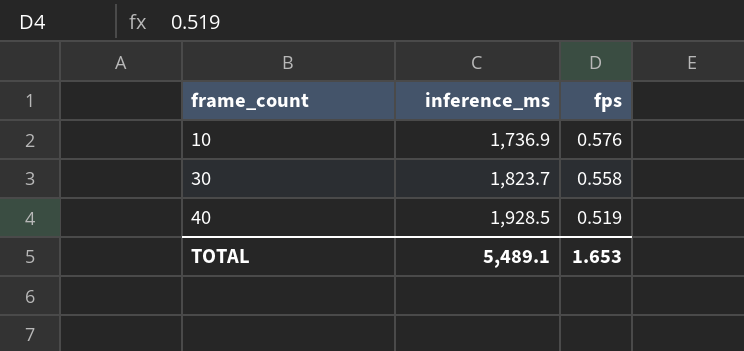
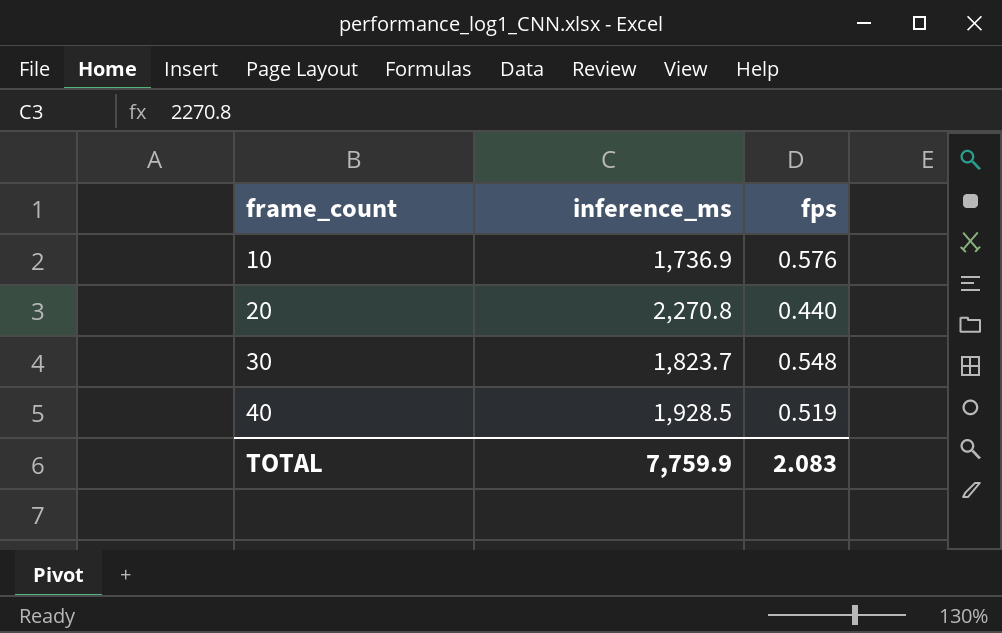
row 20: none -> 2,270.8 | 0.440
30 | fps: 0.558 -> 0.548
TOTAL | inference_ms: 5,489.1 -> 7,759.9
TOTAL | fps: 1.653 -> 2.083

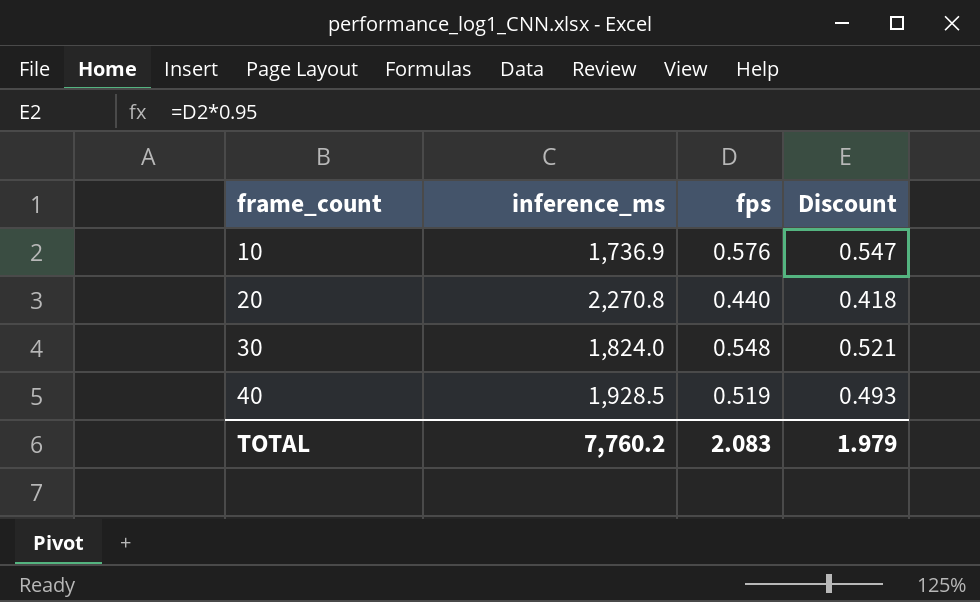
column Discount | formula: none -> [fps] * 0.95
30 | inference_ms: 1,823.7 -> 1,824.0
TOTAL | inference_ms: 7,759.9 -> 7,760.2

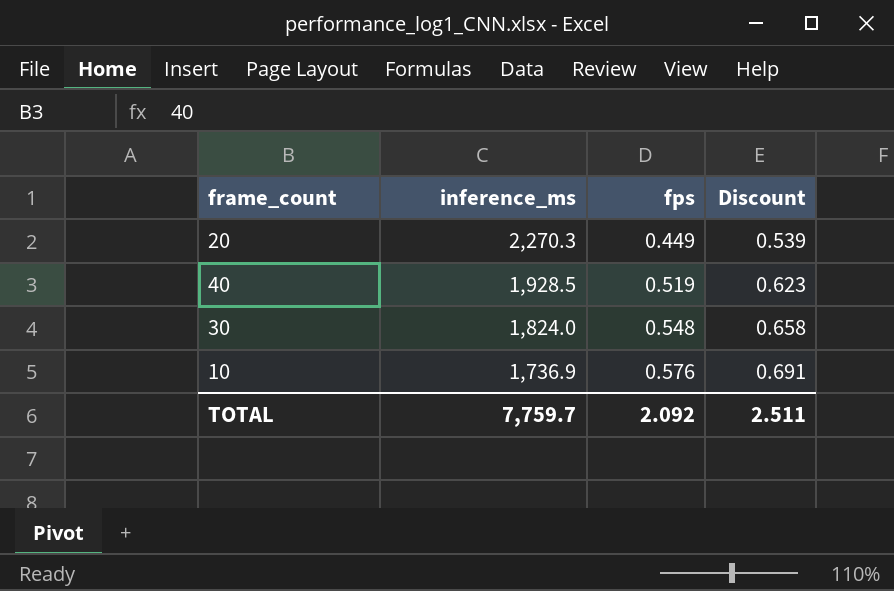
row order: frame_count ascending -> inference_ms descending
column Discount | formula: [fps] * 0.95 -> [fps] * 1.2
20 | inference_ms: 2,270.8 -> 2,270.3
20 | fps: 0.440 -> 0.449
TOTAL | inference_ms: 7,760.2 -> 7,759.7
TOTAL | fps: 2.083 -> 2.092
TOTAL | Discount: 1.979 -> 2.511

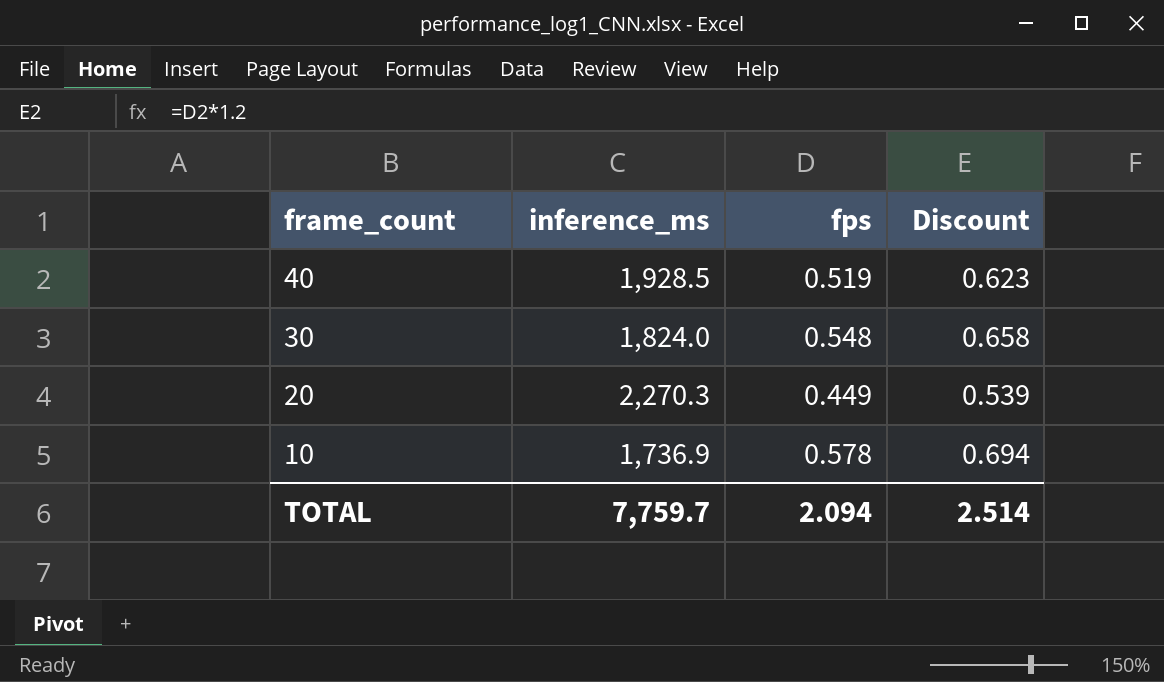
row order: inference_ms descending -> frame_count descending
10 | fps: 0.576 -> 0.578
10 | Discount: 0.691 -> 0.694
TOTAL | fps: 2.092 -> 2.094
TOTAL | Discount: 2.511 -> 2.514

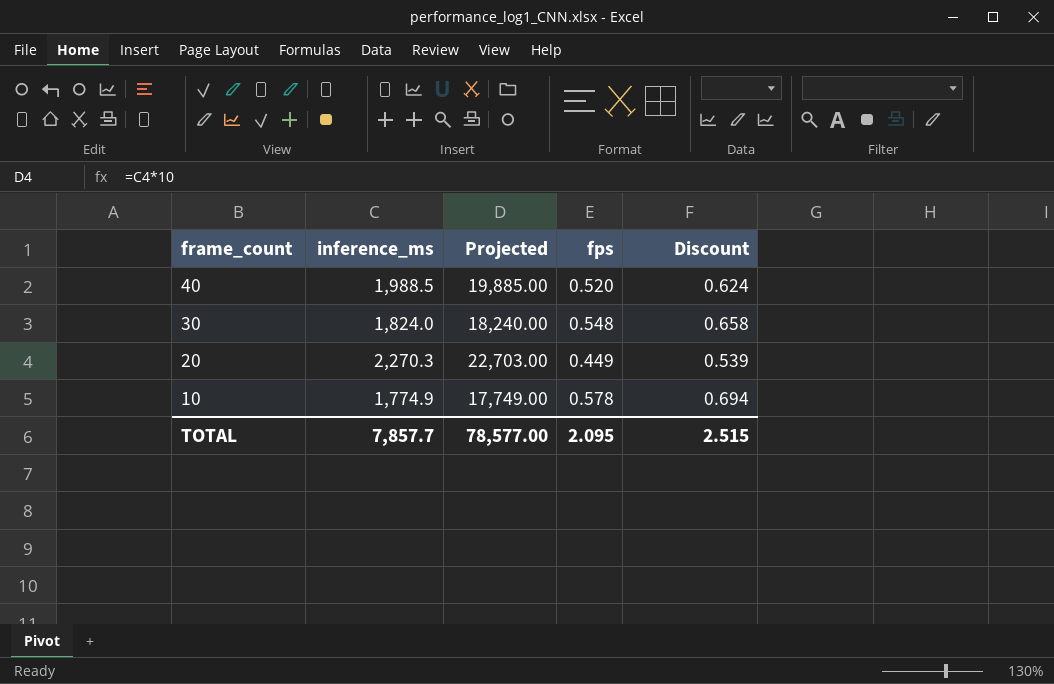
column Projected | formula: none -> [inference_ms] * 10
40 | inference_ms: 1,928.5 -> 1,988.5
40 | fps: 0.519 -> 0.520
40 | Discount: 0.623 -> 0.624
10 | inference_ms: 1,736.9 -> 1,774.9
TOTAL | inference_ms: 7,759.7 -> 7,857.7
TOTAL | fps: 2.094 -> 2.095
TOTAL | Discount: 2.514 -> 2.515

